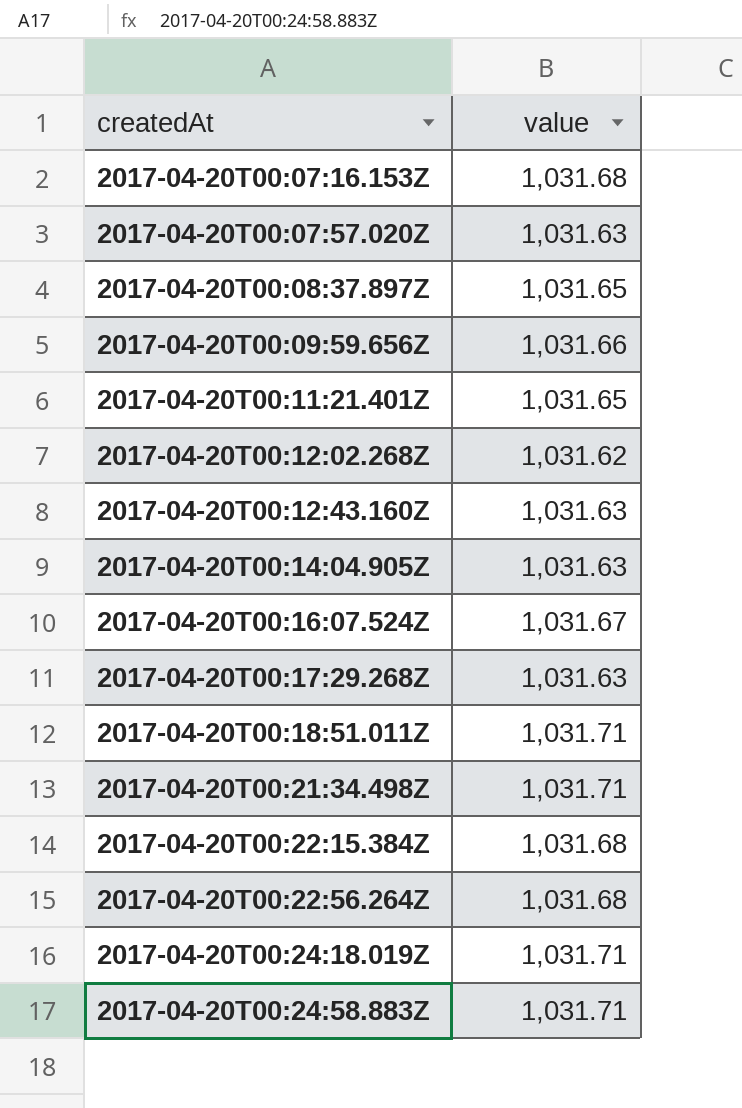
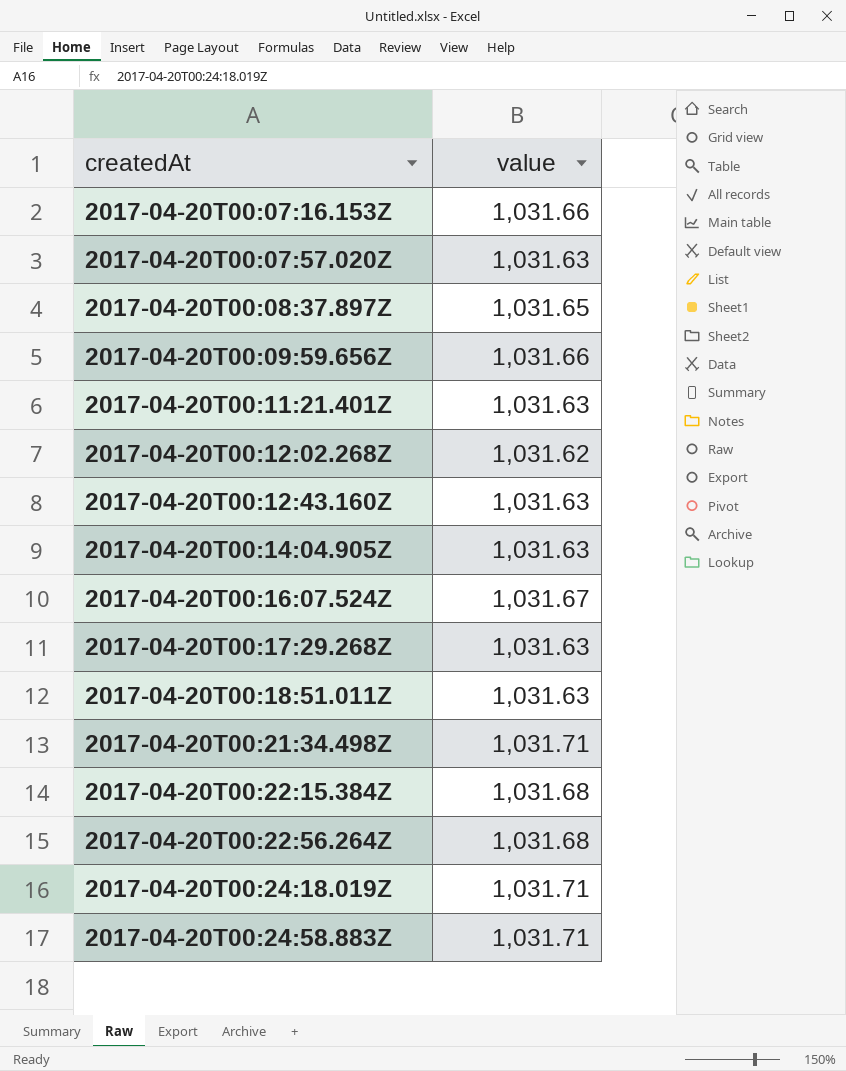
2017-04-20T00:07:16.153Z | value: 1,031.68 -> 1,031.66
2017-04-20T00:11:21.401Z | value: 1,031.65 -> 1,031.63
2017-04-20T00:18:51.011Z | value: 1,031.71 -> 1,031.63

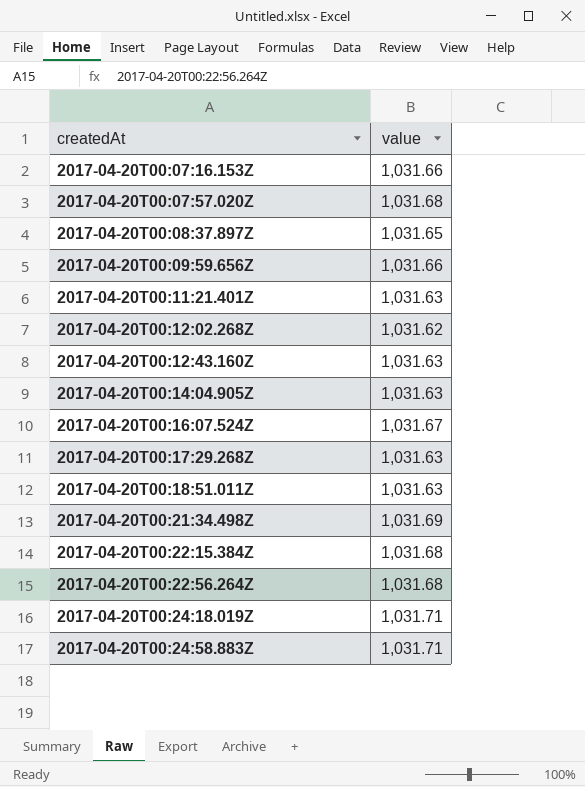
2017-04-20T00:07:57.020Z | value: 1,031.63 -> 1,031.68
2017-04-20T00:21:34.498Z | value: 1,031.71 -> 1,031.69

